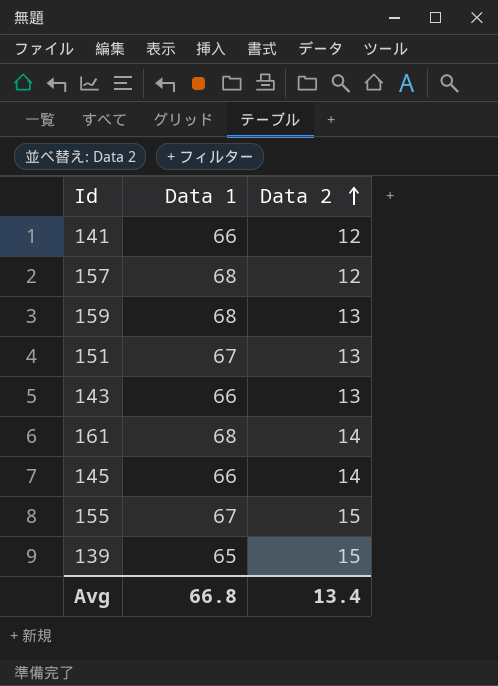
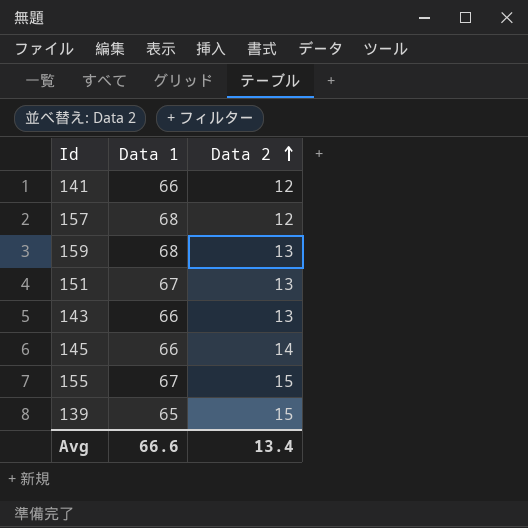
row 161: 68 | 14 -> none
Avg | Data 1: 66.8 -> 66.6

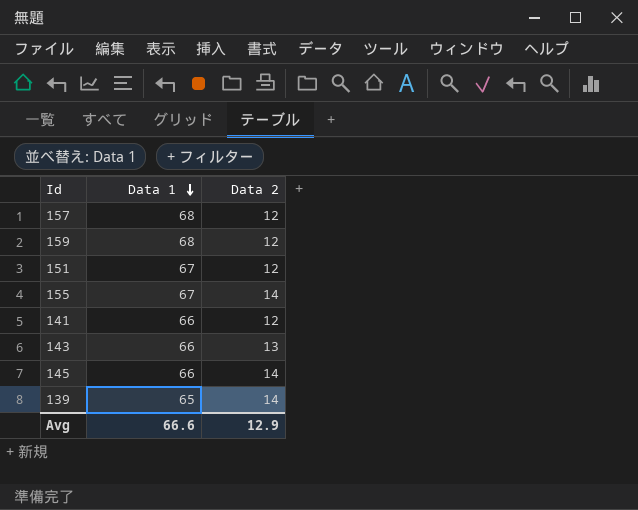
row order: Data 2 ascending -> Data 1 descending
159 | Data 2: 13 -> 12
151 | Data 2: 13 -> 12
155 | Data 2: 15 -> 14
139 | Data 2: 15 -> 14
Avg | Data 2: 13.4 -> 12.9

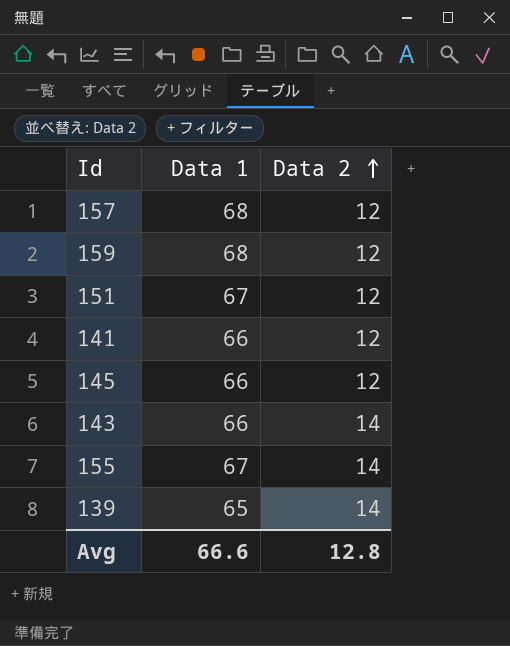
row order: Data 1 descending -> Data 2 ascending
145 | Data 2: 14 -> 12
143 | Data 2: 13 -> 14
Avg | Data 2: 12.9 -> 12.8

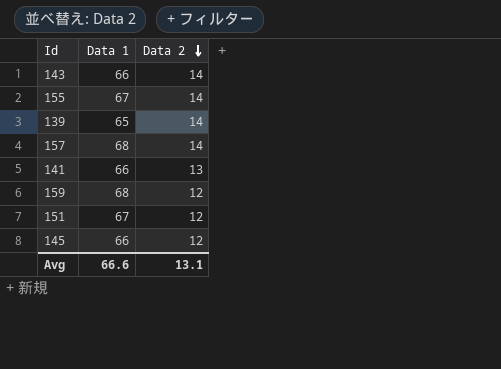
row order: Data 2 ascending -> Data 2 descending
157 | Data 2: 12 -> 14
141 | Data 2: 12 -> 13
Avg | Data 2: 12.8 -> 13.1

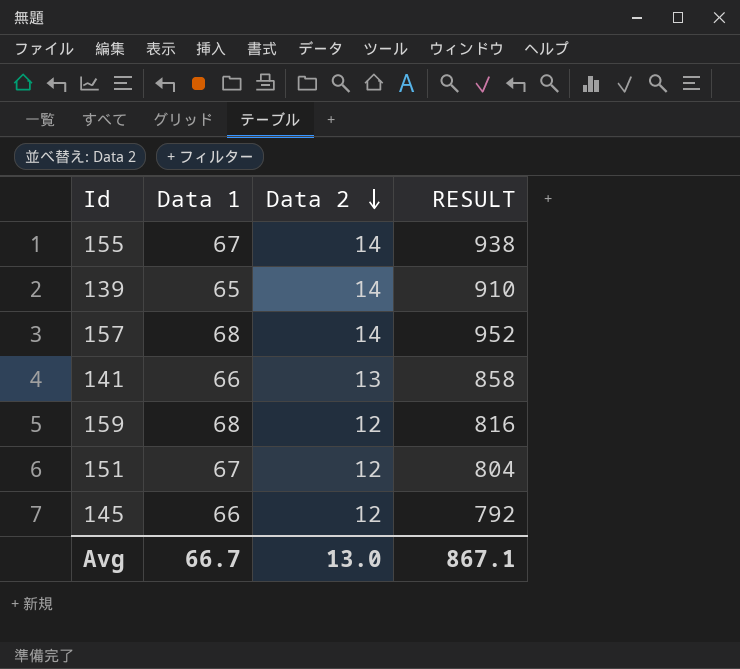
column RESULT | formula: none -> [Data 1] * [Data 2]
row 143: 66 | 14 -> none
Avg | Data 1: 66.6 -> 66.7
Avg | Data 2: 13.1 -> 13.0

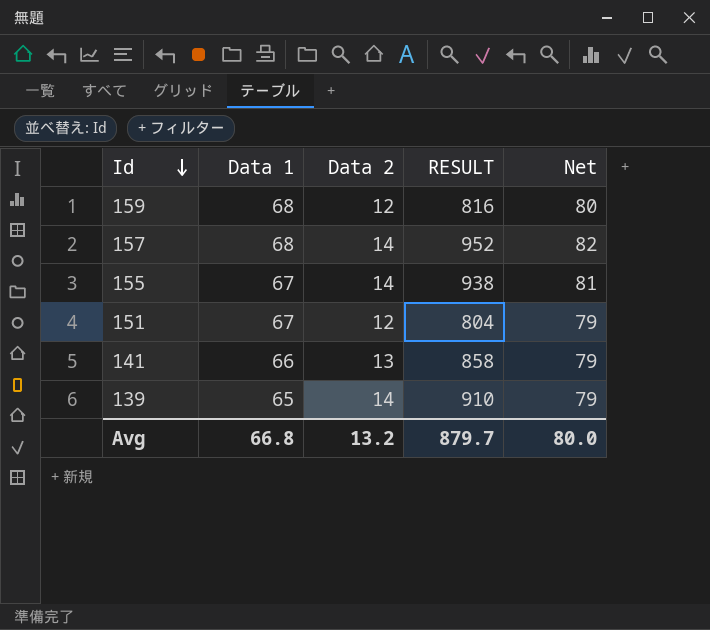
row order: Data 2 descending -> Id descending
column Net | formula: none -> [Data 1] + [Data 2]
row 145: 66 | 12 | 792 -> none
Avg | Data 1: 66.7 -> 66.8
Avg | Data 2: 13.0 -> 13.2
Avg | RESULT: 867.1 -> 879.7

